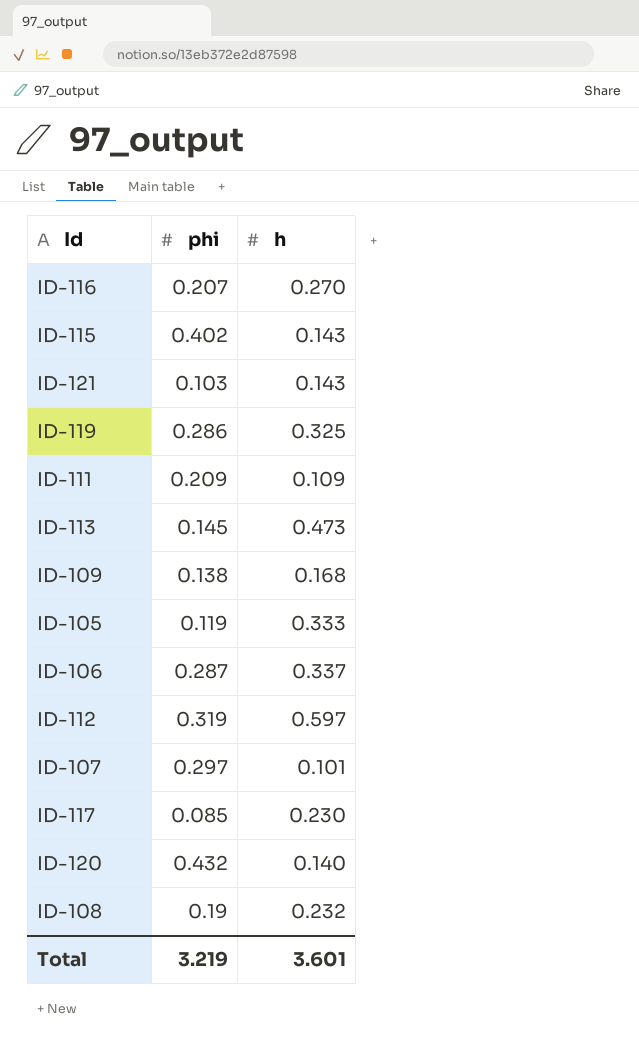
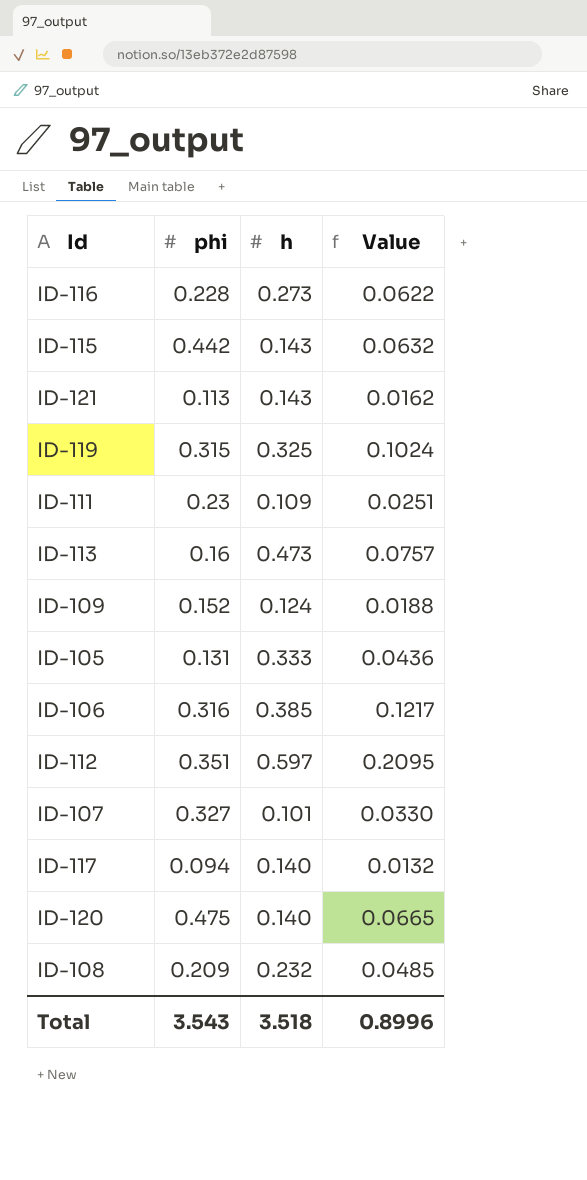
column Value | formula: none -> [phi] * [h]
ID-116 | phi: 0.207 -> 0.228
ID-116 | h: 0.270 -> 0.273
ID-115 | phi: 0.402 -> 0.442
ID-121 | phi: 0.103 -> 0.113
ID-119 | phi: 0.286 -> 0.315
ID-111 | phi: 0.209 -> 0.23
ID-113 | phi: 0.145 -> 0.16
ID-109 | phi: 0.138 -> 0.152
ID-109 | h: 0.168 -> 0.124
ID-105 | phi: 0.119 -> 0.131
ID-106 | phi: 0.287 -> 0.316
ID-106 | h: 0.337 -> 0.385
ID-112 | phi: 0.319 -> 0.351
ID-107 | phi: 0.297 -> 0.327
ID-117 | phi: 0.085 -> 0.094
ID-117 | h: 0.230 -> 0.140
ID-120 | phi: 0.432 -> 0.475
ID-108 | phi: 0.19 -> 0.209
Total | phi: 3.219 -> 3.543
Total | h: 3.601 -> 3.518

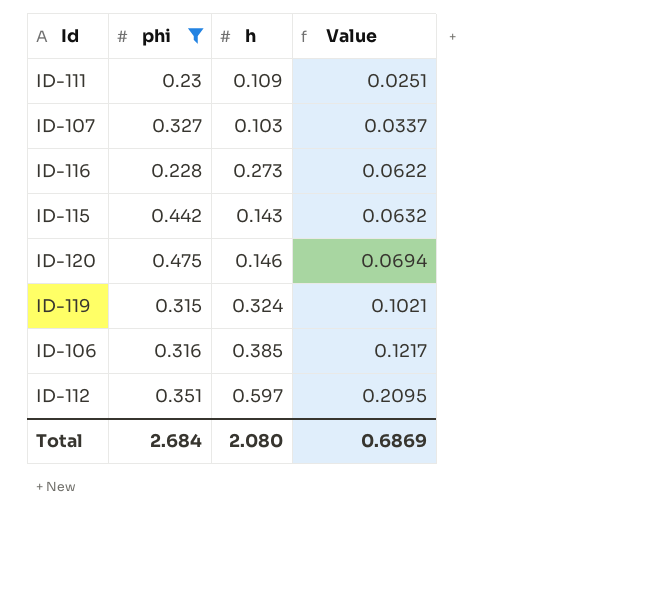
filter: none -> phi >= 0.228
row order: none -> Value ascending
ID-107 | h: 0.101 -> 0.103
ID-107 | Value: 0.0330 -> 0.0337
ID-120 | h: 0.140 -> 0.146
ID-120 | Value: 0.0665 -> 0.0694
ID-119 | h: 0.325 -> 0.324
ID-119 | Value: 0.1024 -> 0.1021
Total | phi: 3.543 -> 2.684
Total | h: 3.518 -> 2.080
Total | Value: 0.8996 -> 0.6869

